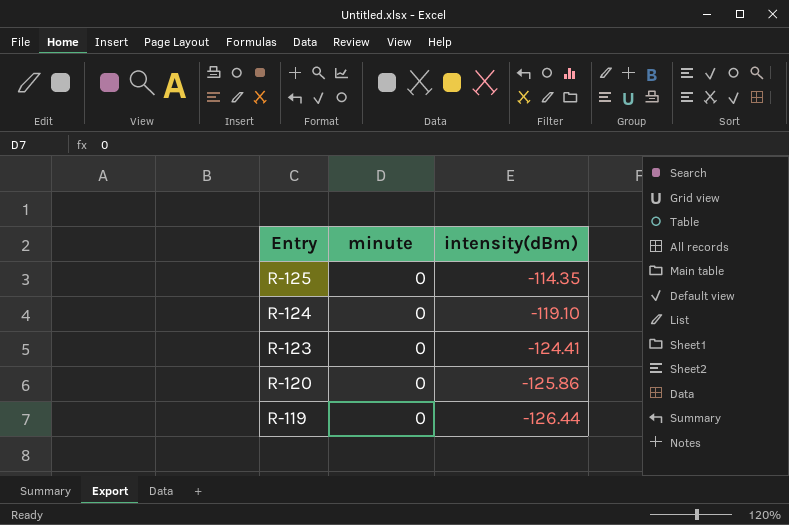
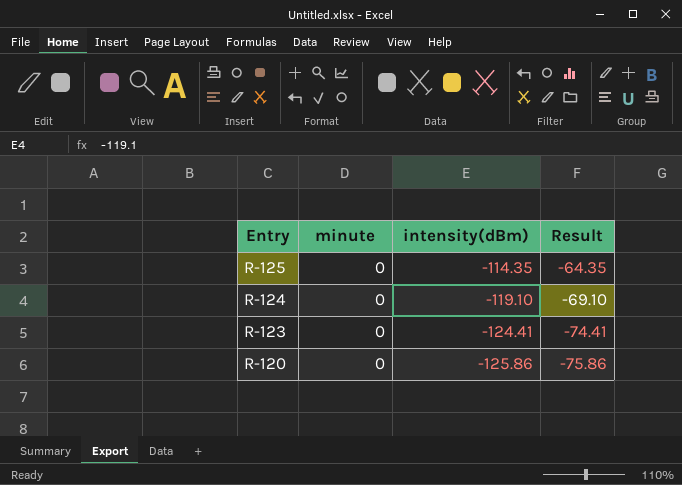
column Result | formula: none -> [intensity(dBm)] + 50
row R-119: 0 | -126.44 -> none

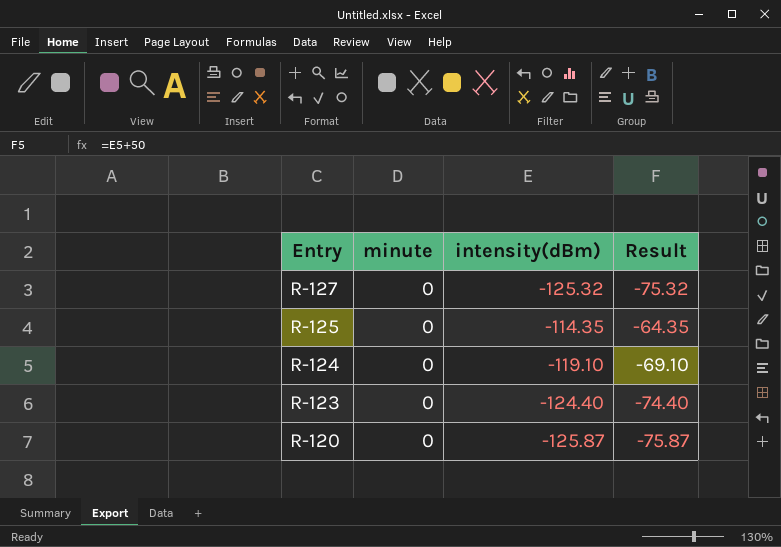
row R-127: none -> 0 | -125.32 | -75.32
R-123 | intensity(dBm): -124.41 -> -124.40
R-123 | Result: -74.41 -> -74.40
R-120 | intensity(dBm): -125.86 -> -125.87
R-120 | Result: -75.86 -> -75.87

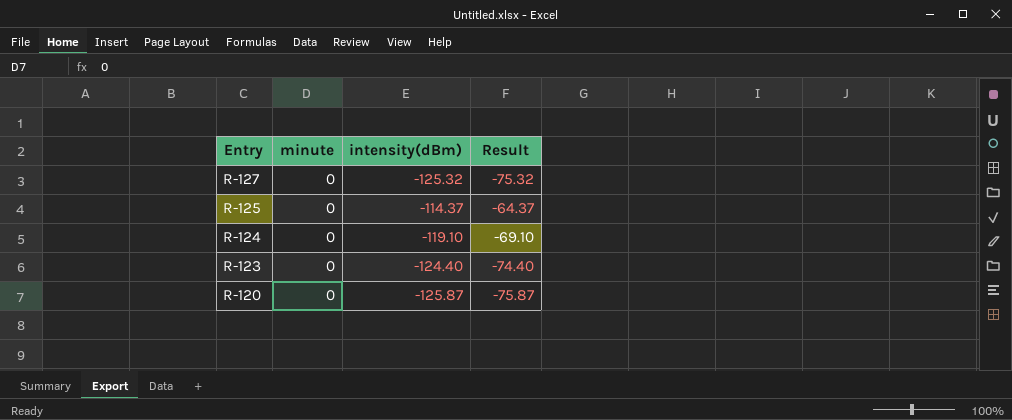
R-125 | intensity(dBm): -114.35 -> -114.37
R-125 | Result: -64.35 -> -64.37

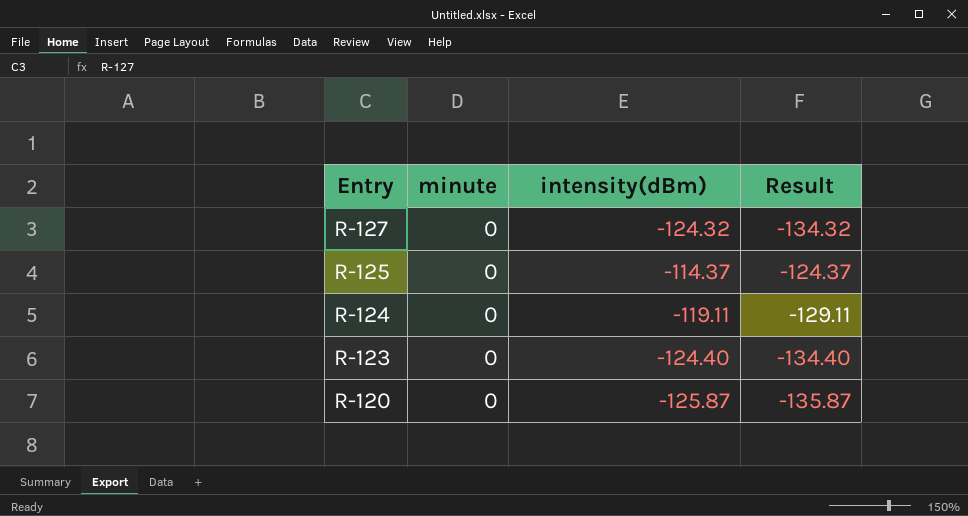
column Result | formula: [intensity(dBm)] + 50 -> [intensity(dBm)] - 10
R-127 | intensity(dBm): -125.32 -> -124.32
R-124 | intensity(dBm): -119.10 -> -119.11

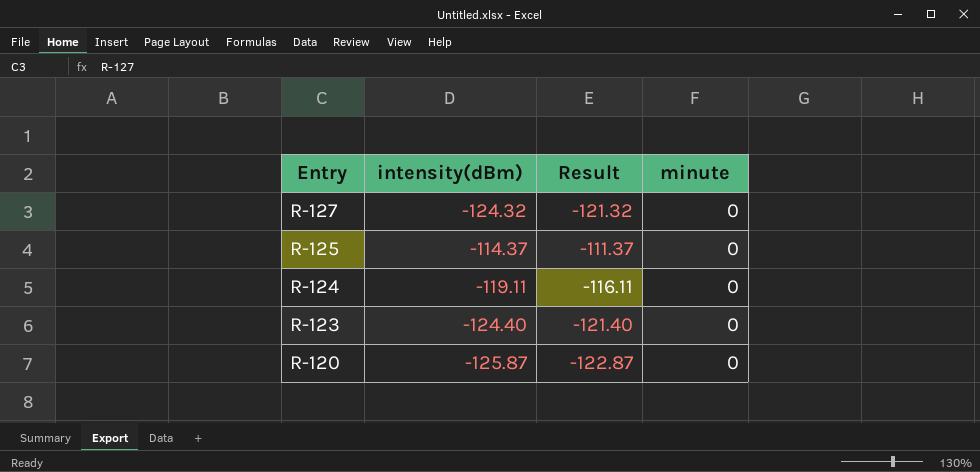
column Result | formula: [intensity(dBm)] - 10 -> [intensity(dBm)] + 3
column minute | position: 2 -> 4

